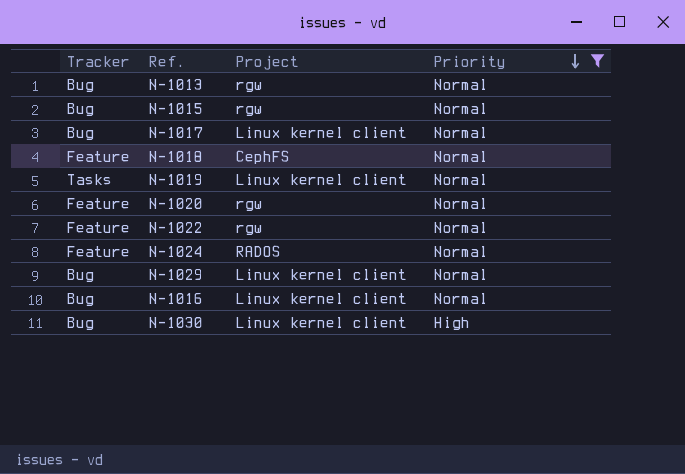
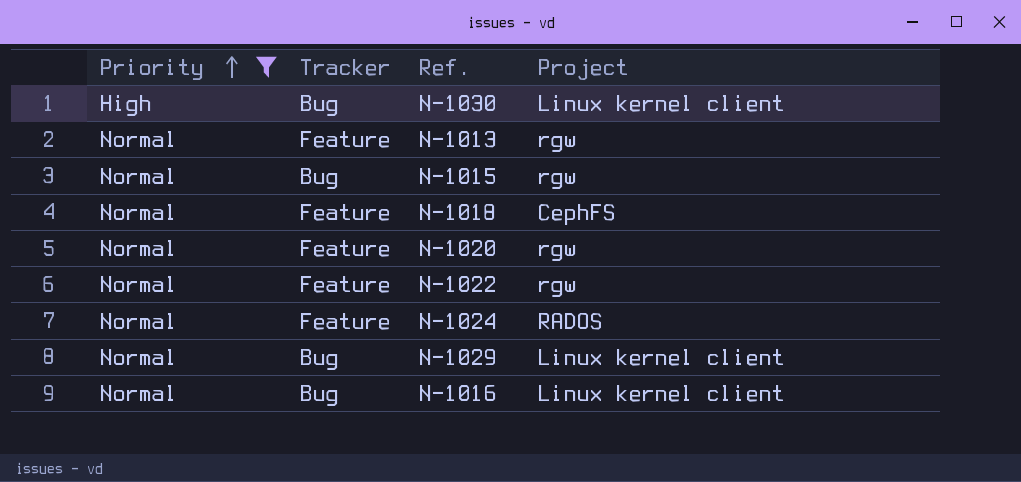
row order: Priority descending -> Priority ascending
column Priority | position: 4 -> 1
row N-1017: Bug | Linux kernel client | Normal -> none
row N-1019: Tasks | Linux kernel client | Normal -> none
N-1013 | Tracker: Bug -> Feature

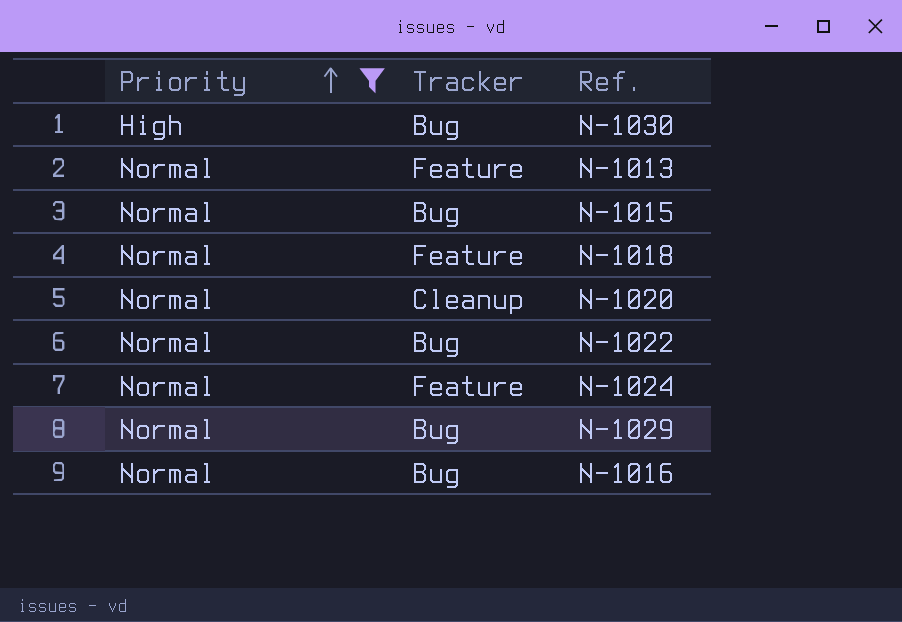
column Project | position: 4 -> none
N-1020 | Tracker: Feature -> Cleanup
N-1022 | Tracker: Feature -> Bug

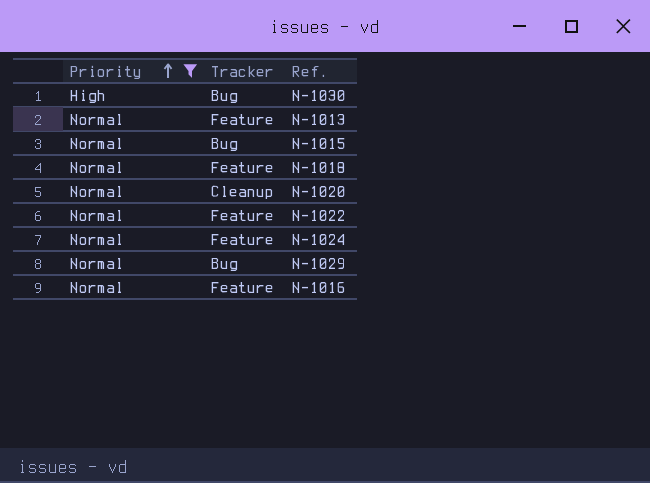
N-1022 | Tracker: Bug -> Feature
N-1016 | Tracker: Bug -> Feature

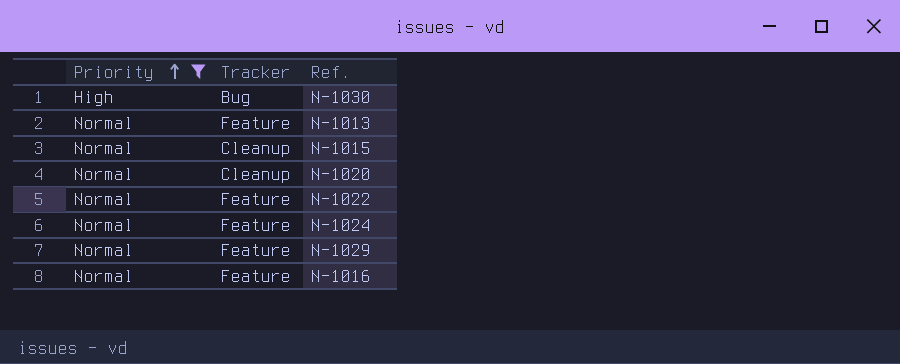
row N-1018: Normal | Feature -> none
N-1015 | Tracker: Bug -> Cleanup
N-1029 | Tracker: Bug -> Feature

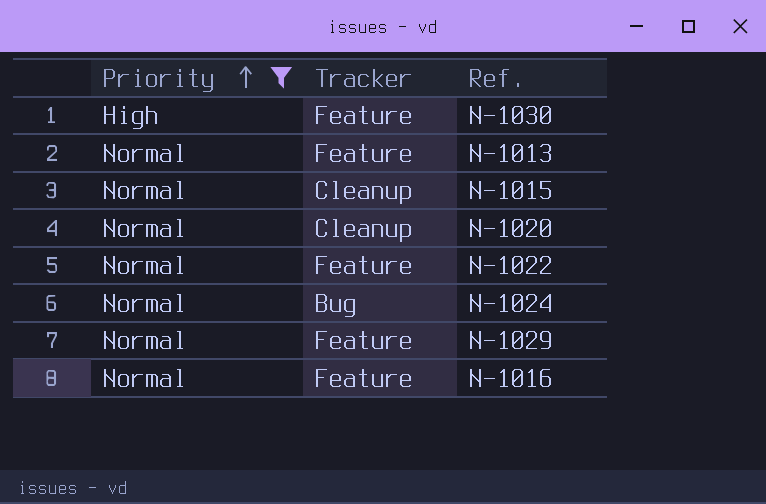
N-1030 | Tracker: Bug -> Feature
N-1024 | Tracker: Feature -> Bug

